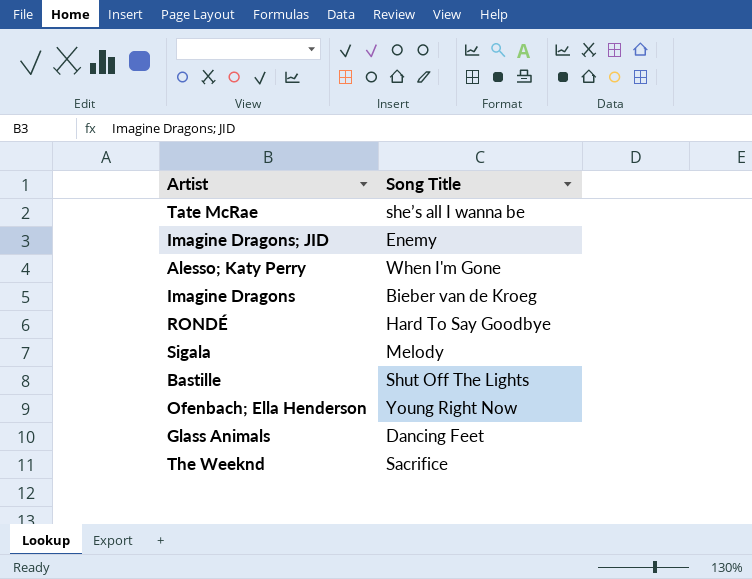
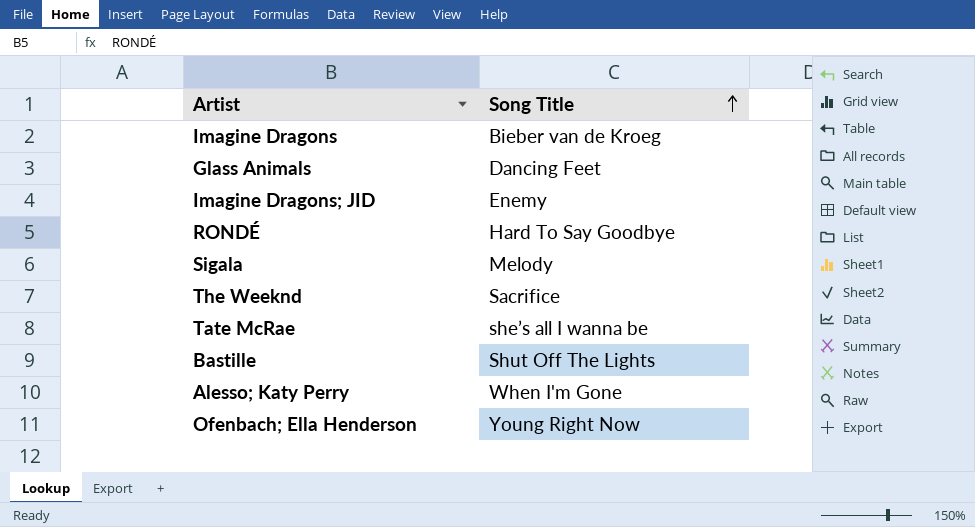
row order: none -> Song Title ascending

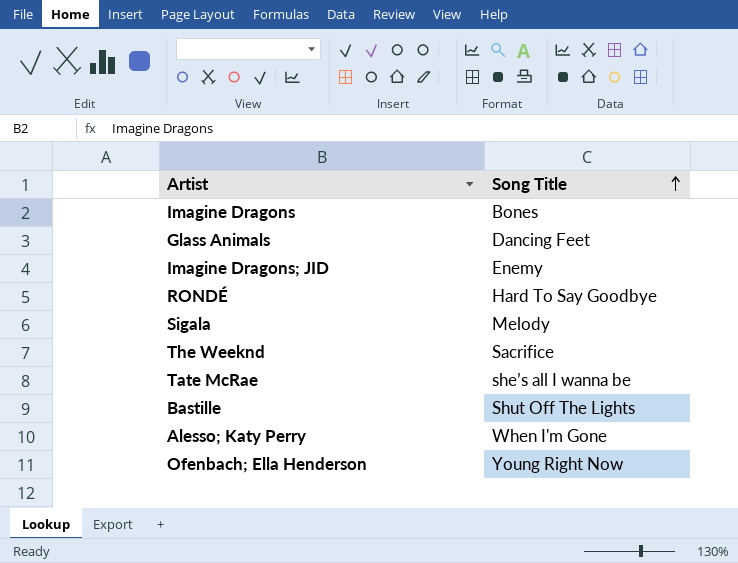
Imagine Dragons | Song Title: Bieber van de Kroeg -> Bones

